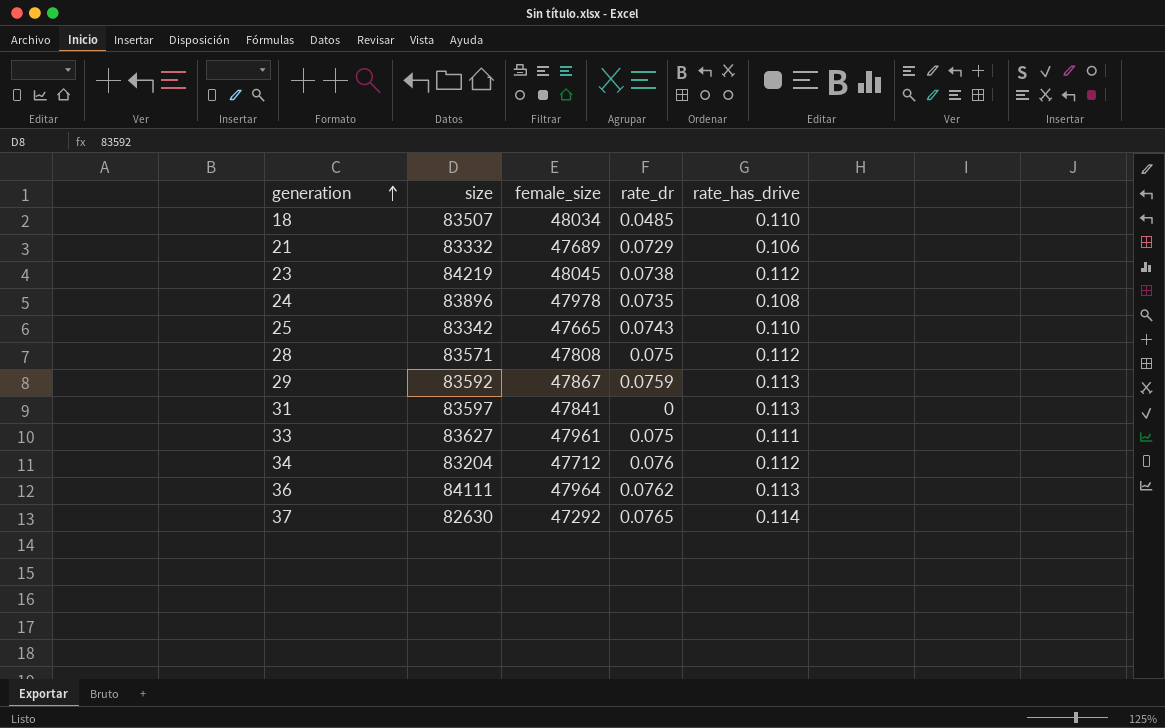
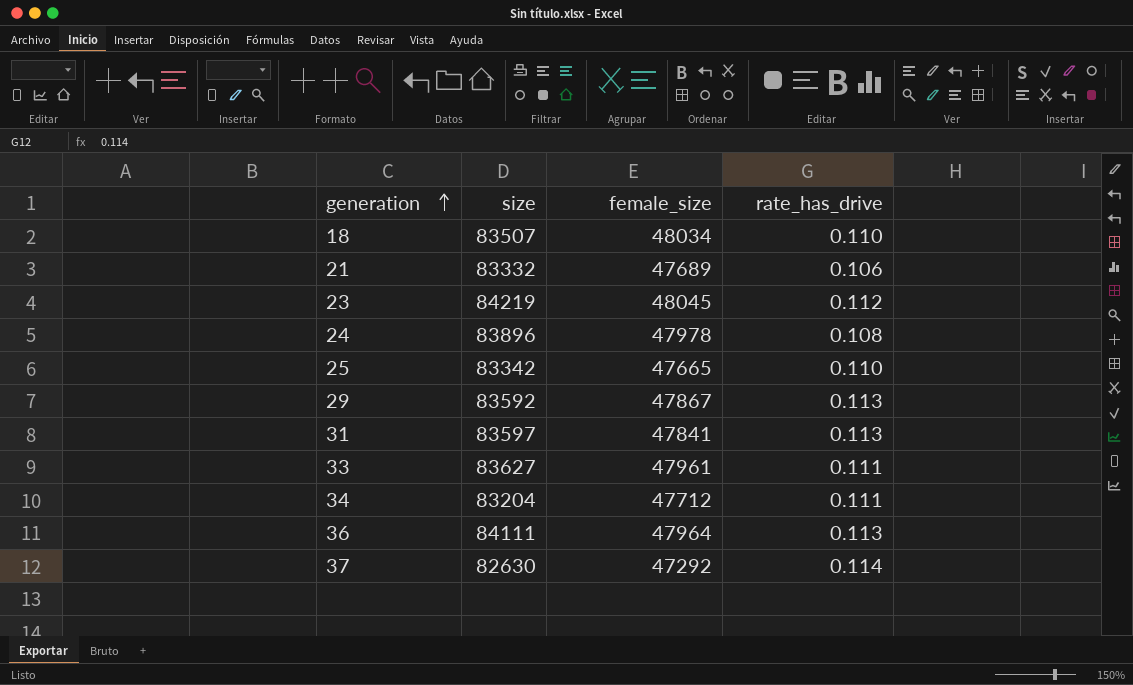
column rate_dr | position: 4 -> none
row 28: 83571 | 47808 | 0.075 | 0.112 -> none
34 | rate_has_drive: 0.112 -> 0.111

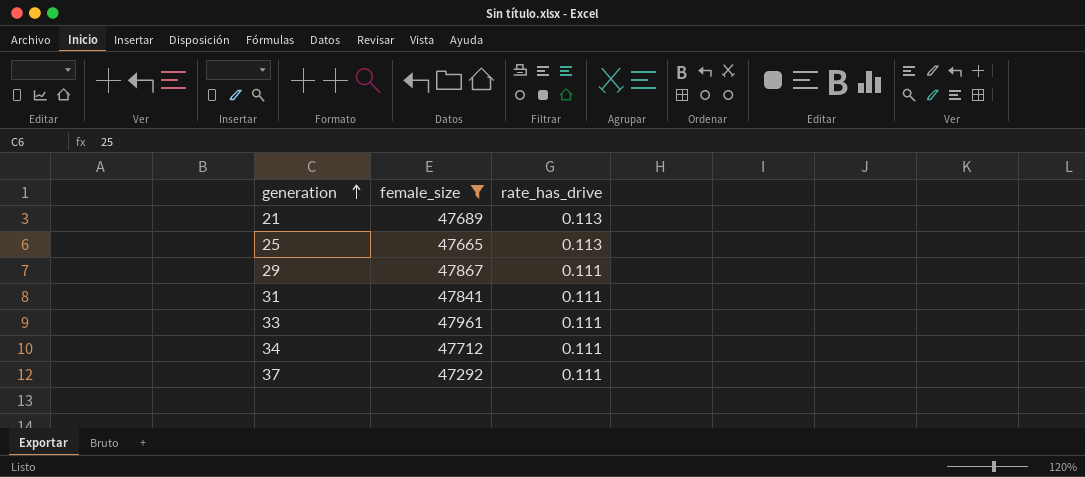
filter: none -> female_size <= 47961
column size | position: 2 -> none
21 | rate_has_drive: 0.106 -> 0.113
25 | rate_has_drive: 0.110 -> 0.113
29 | rate_has_drive: 0.113 -> 0.111
31 | rate_has_drive: 0.113 -> 0.111
37 | rate_has_drive: 0.114 -> 0.111

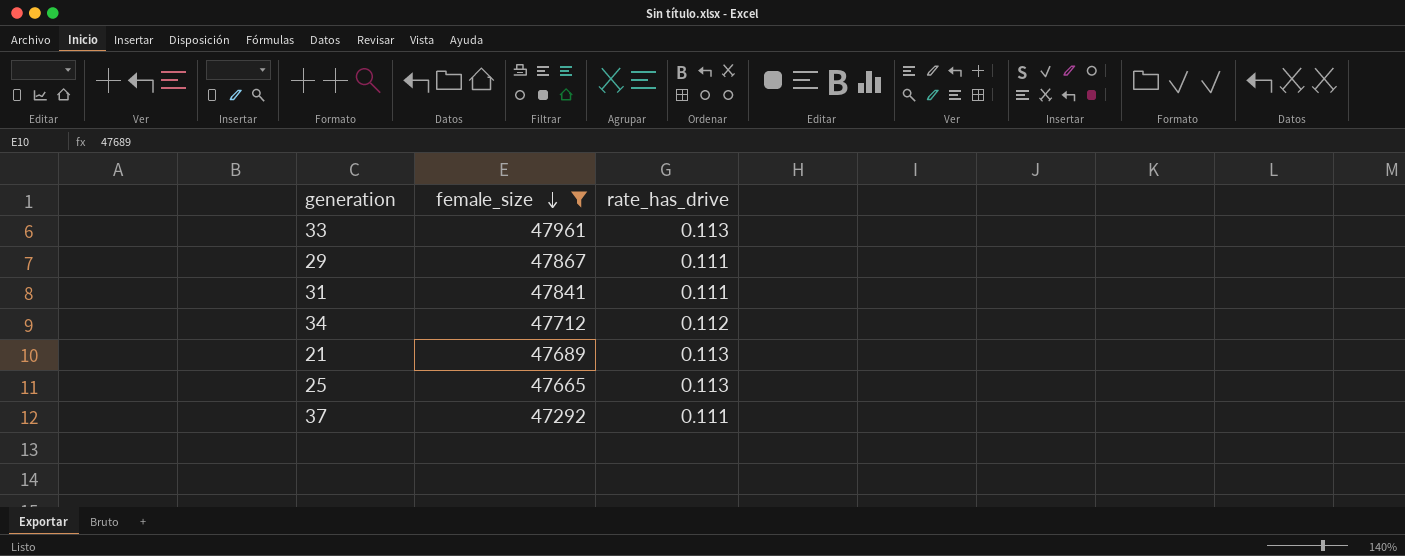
row order: generation ascending -> female_size descending
33 | rate_has_drive: 0.111 -> 0.113
34 | rate_has_drive: 0.111 -> 0.112

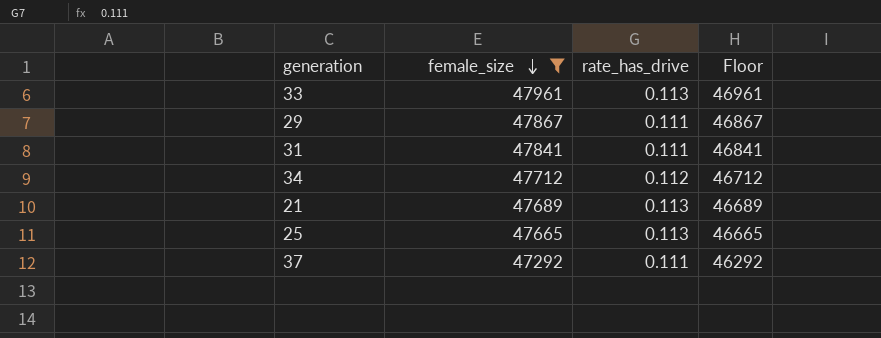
column Floor | formula: none -> [female_size] - 1000

